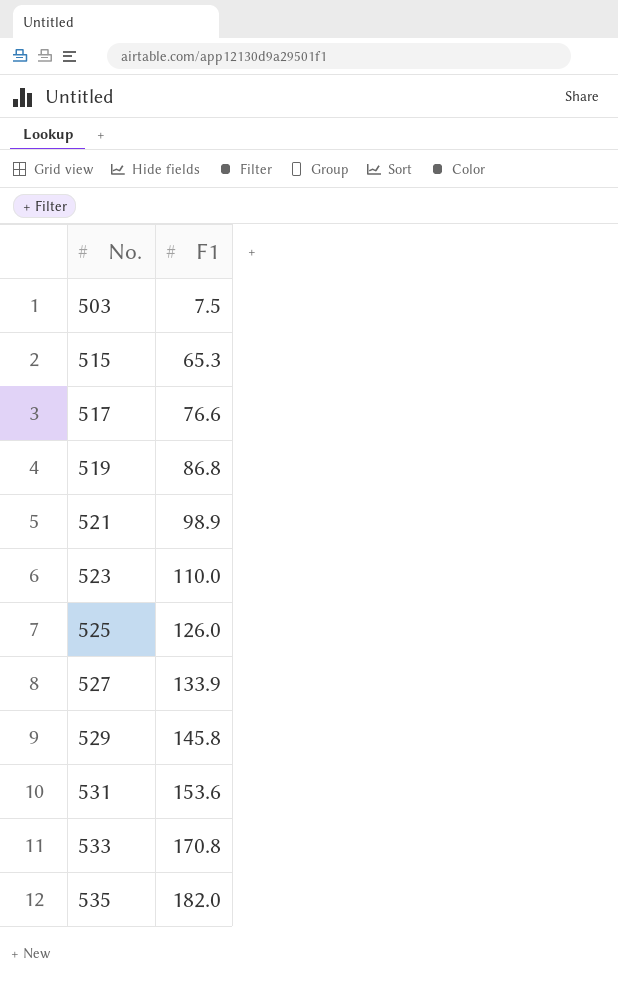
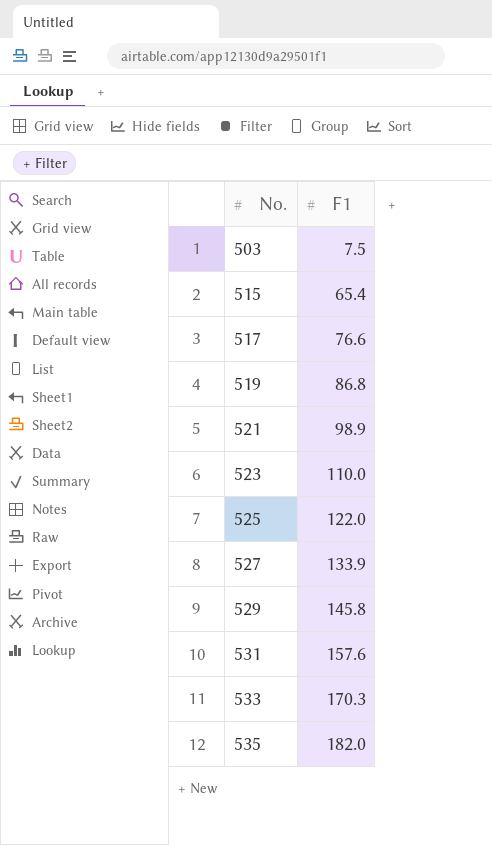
515 | F1: 65.3 -> 65.4
525 | F1: 126.0 -> 122.0
531 | F1: 153.6 -> 157.6
533 | F1: 170.8 -> 170.3

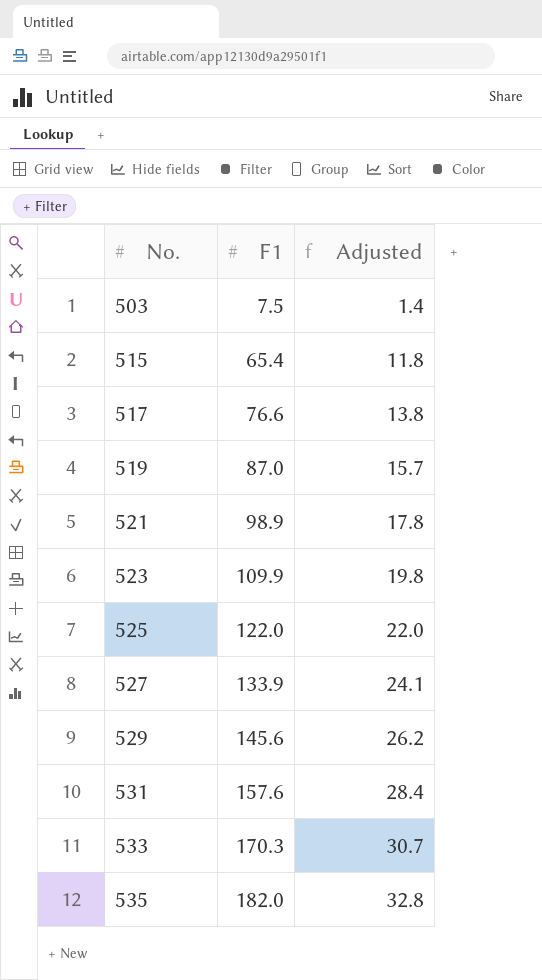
column Adjusted | formula: none -> [F1] * 0.18
519 | F1: 86.8 -> 87.0
523 | F1: 110.0 -> 109.9
529 | F1: 145.8 -> 145.6

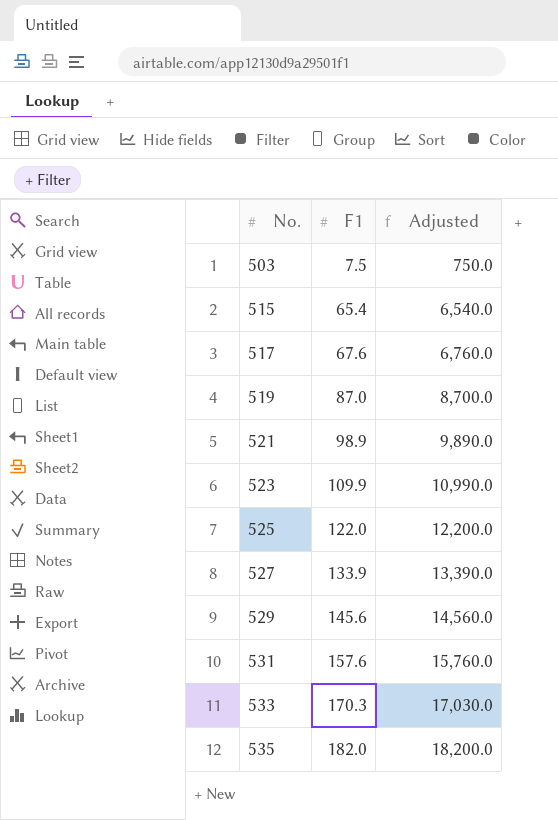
column Adjusted | formula: [F1] * 0.18 -> [F1] * 100
517 | F1: 76.6 -> 67.6

